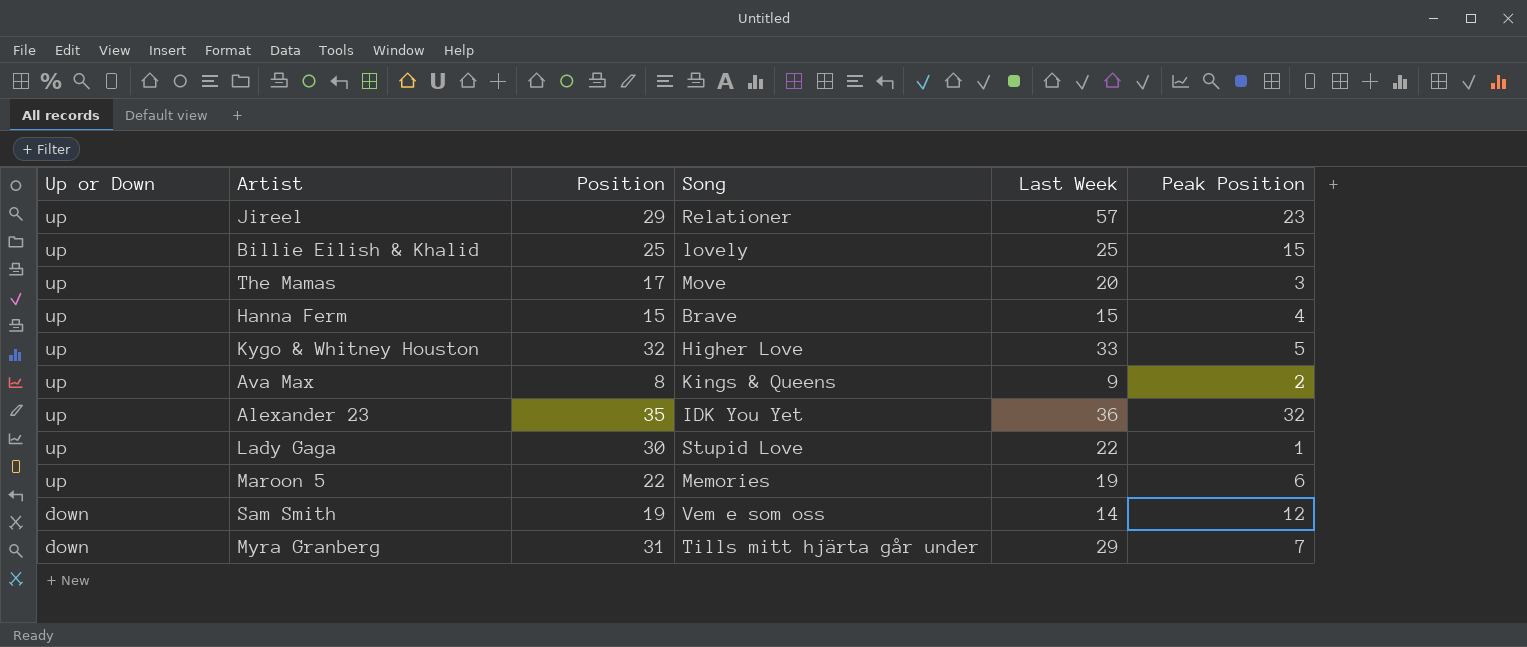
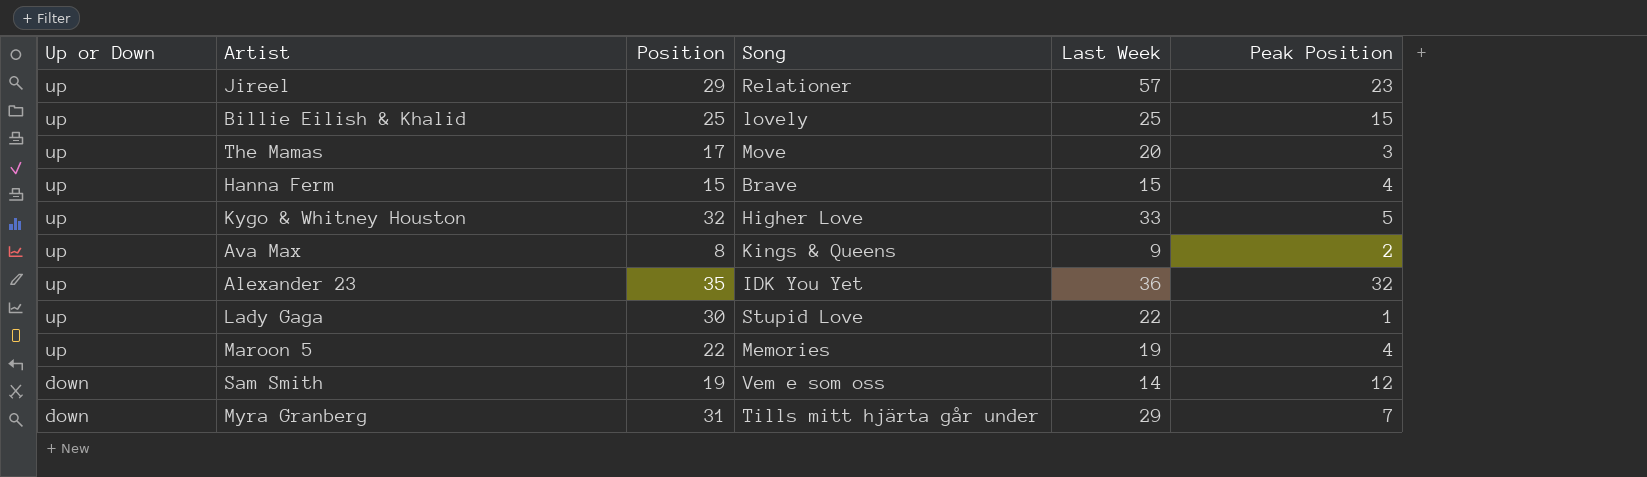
Maroon 5 | Peak Position: 6 -> 4

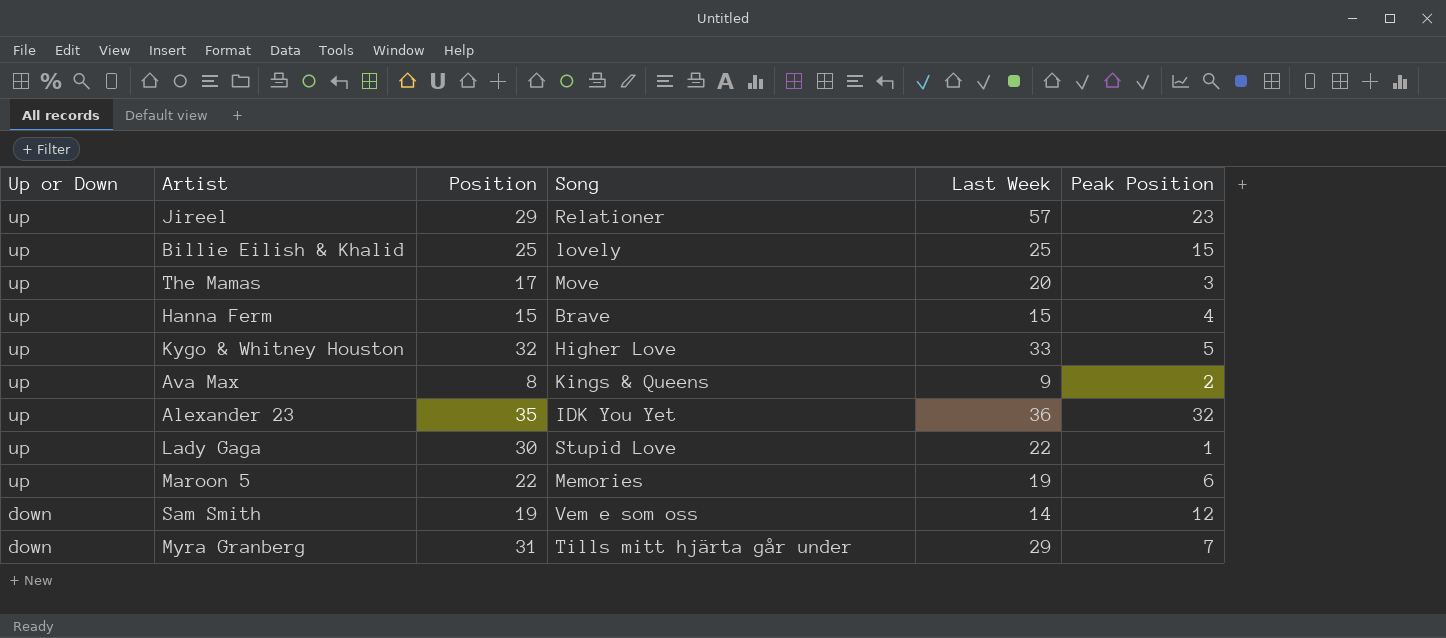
Maroon 5 | Peak Position: 4 -> 6

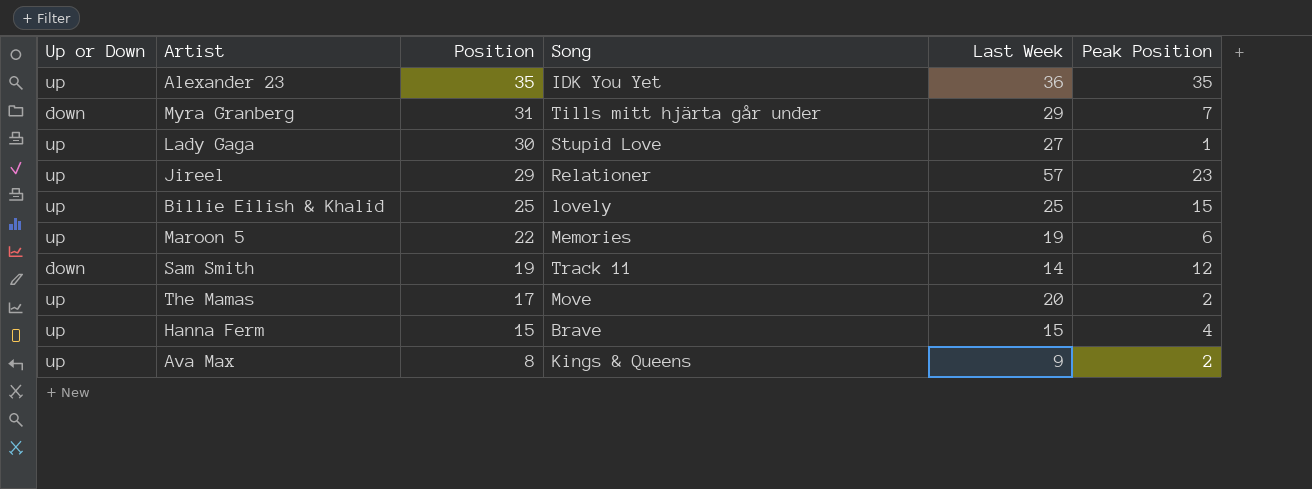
row order: Up or Down descending -> Position descending
row Kygo & Whitney Houston: up | 32 | Higher Love | 33 | 5 -> none
Alexander 23 | Peak Position: 32 -> 35
Lady Gaga | Last Week: 22 -> 27
Sam Smith | Song: Vem e som oss -> Track 11
The Mamas | Peak Position: 3 -> 2

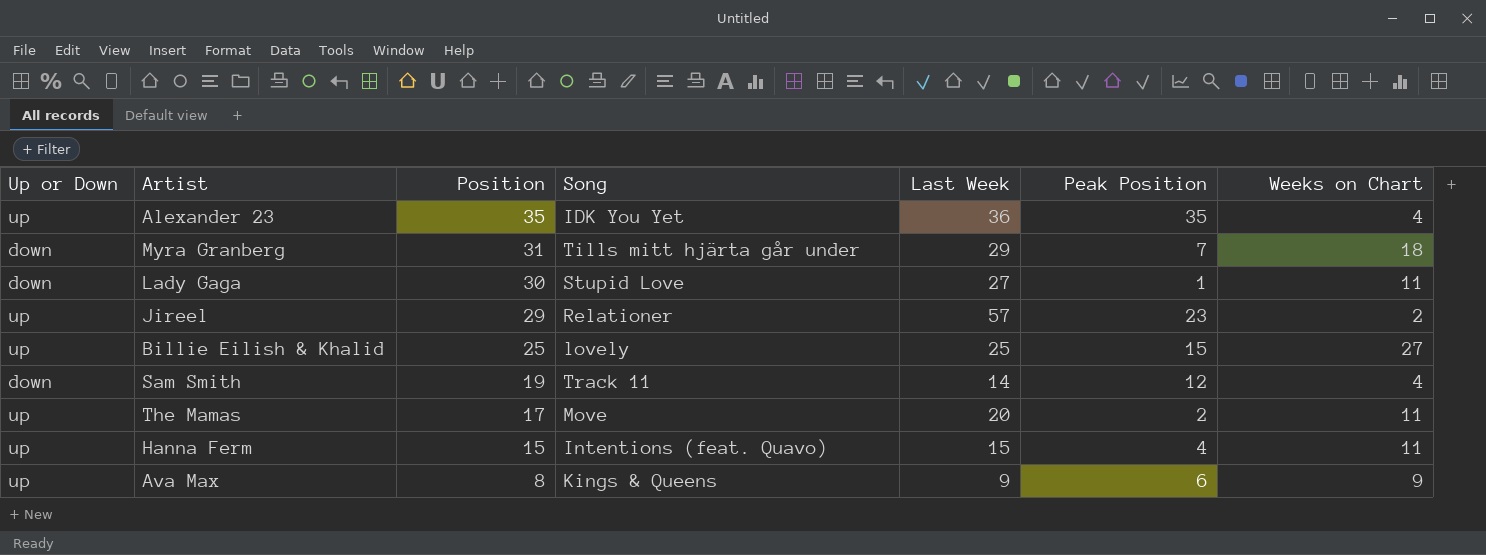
column Weeks on Chart | position: none -> 7
row Maroon 5: up | 22 | Memories | 19 | 6 -> none
Lady Gaga | Up or Down: up -> down
Hanna Ferm | Song: Brave -> Intentions (feat. Quavo)
Ava Max | Peak Position: 2 -> 6

